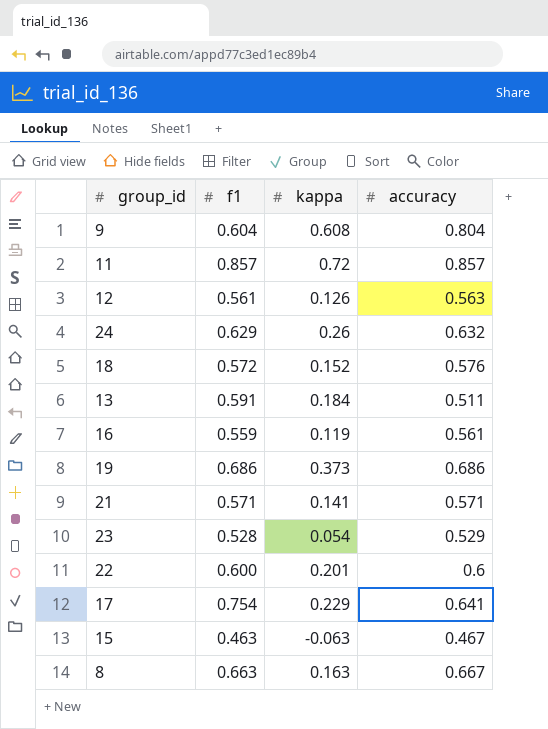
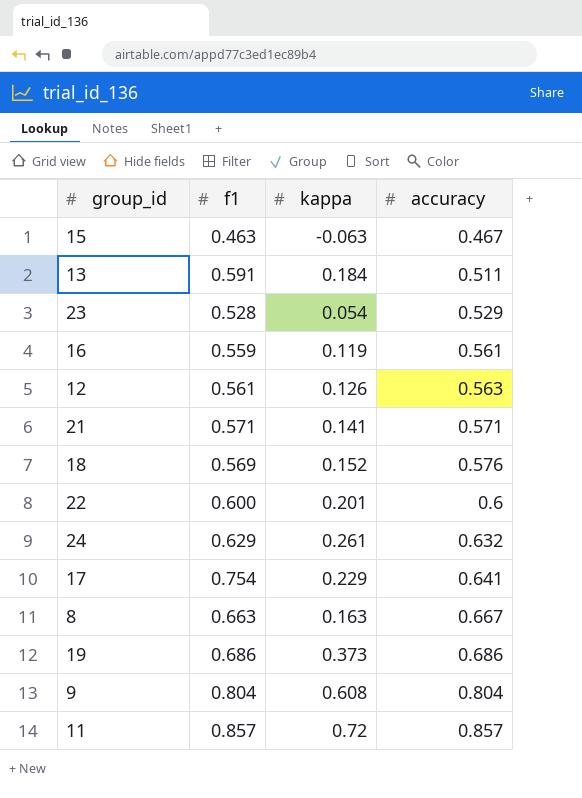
row order: none -> accuracy ascending
18 | f1: 0.572 -> 0.569
24 | kappa: 0.26 -> 0.261
9 | f1: 0.604 -> 0.804

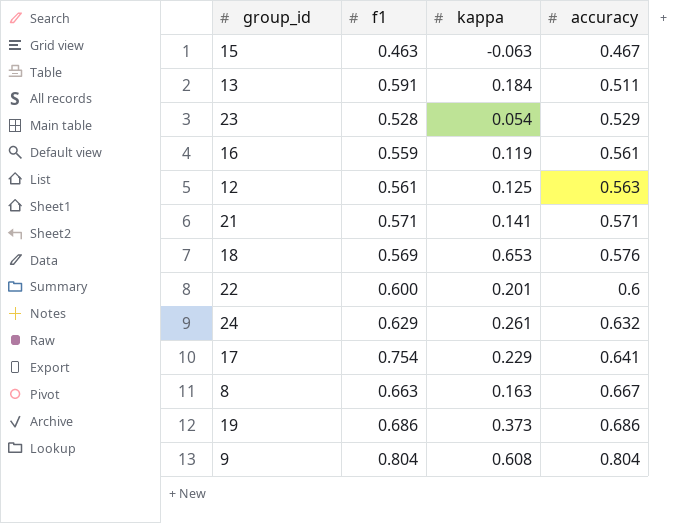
row 11: 0.857 | 0.72 | 0.857 -> none
12 | kappa: 0.126 -> 0.125
18 | kappa: 0.152 -> 0.653

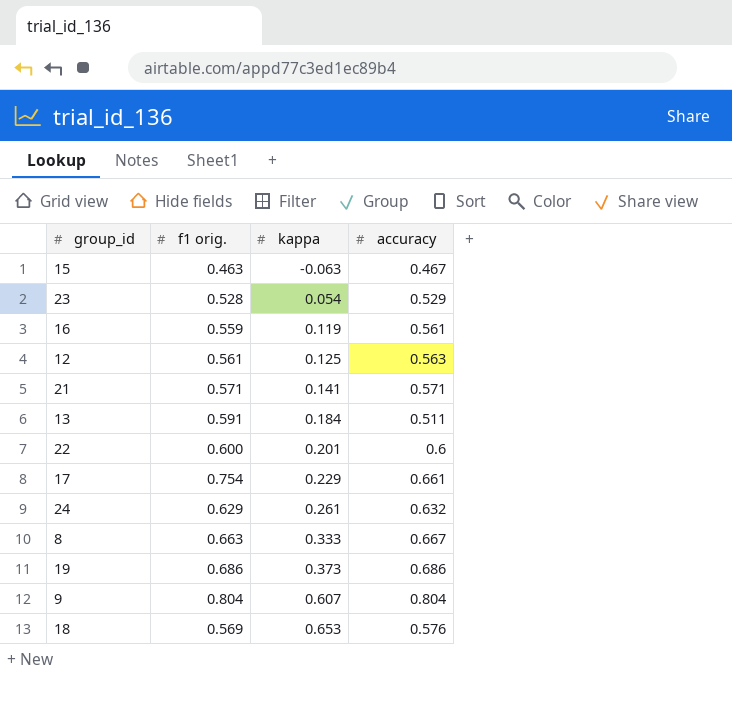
row order: accuracy ascending -> kappa ascending
column name: f1 -> f1 orig.
17 | accuracy: 0.641 -> 0.661
8 | kappa: 0.163 -> 0.333
9 | kappa: 0.608 -> 0.607

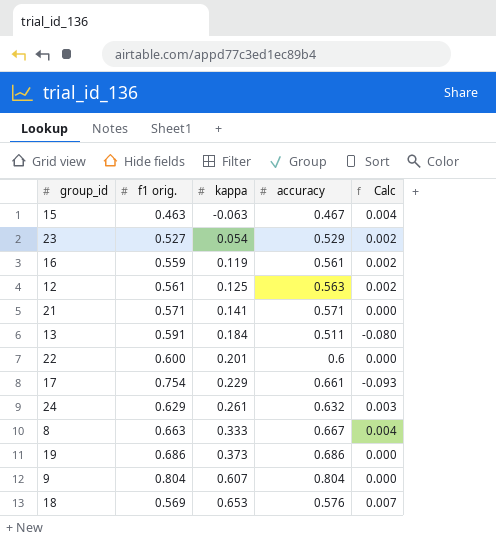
column Calc | formula: none -> [accuracy] - [f1 orig.]
23 | f1 orig.: 0.528 -> 0.527

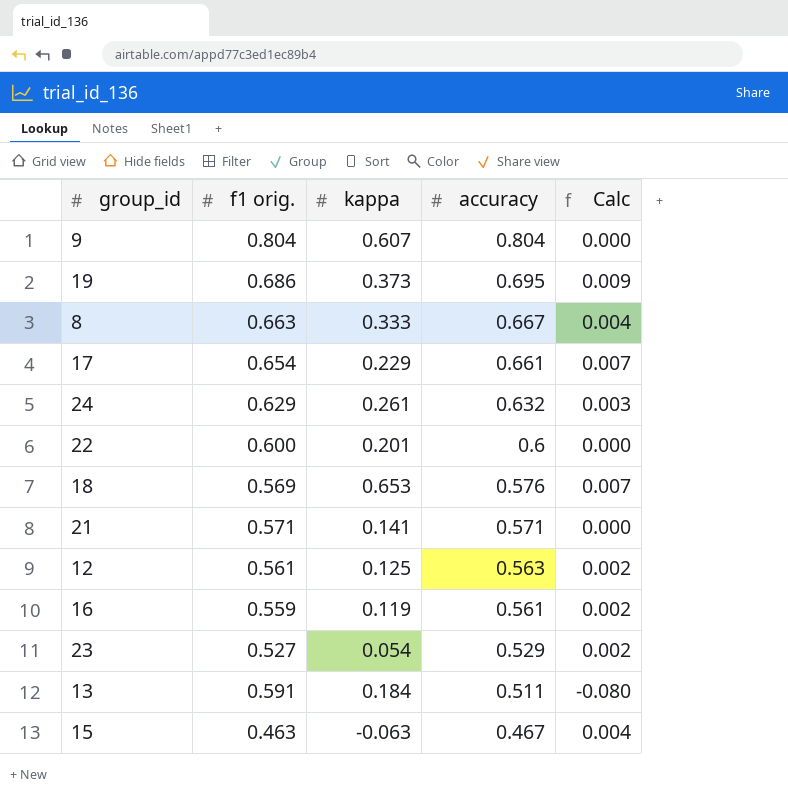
row order: kappa ascending -> accuracy descending
19 | accuracy: 0.686 -> 0.695
19 | Calc: 0.000 -> 0.009
17 | f1 orig.: 0.754 -> 0.654
17 | Calc: -0.093 -> 0.007

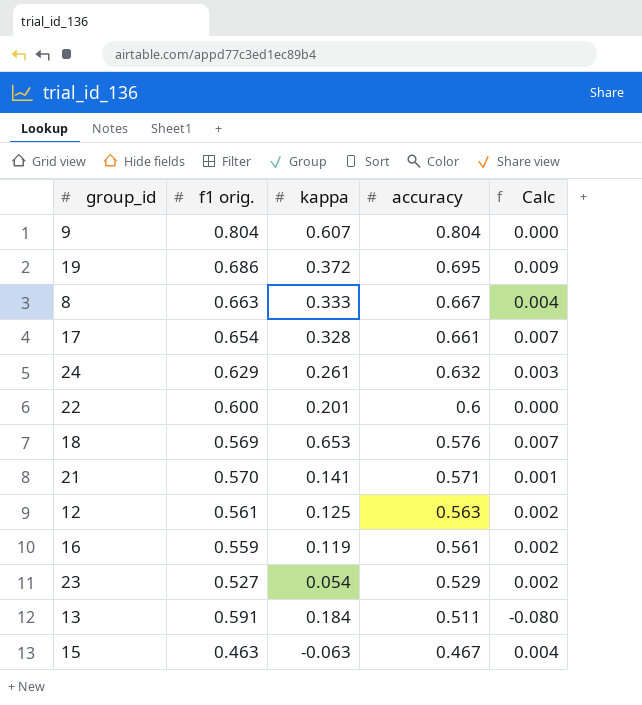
19 | kappa: 0.373 -> 0.372
17 | kappa: 0.229 -> 0.328
21 | f1 orig.: 0.571 -> 0.570
21 | Calc: 0.000 -> 0.001

